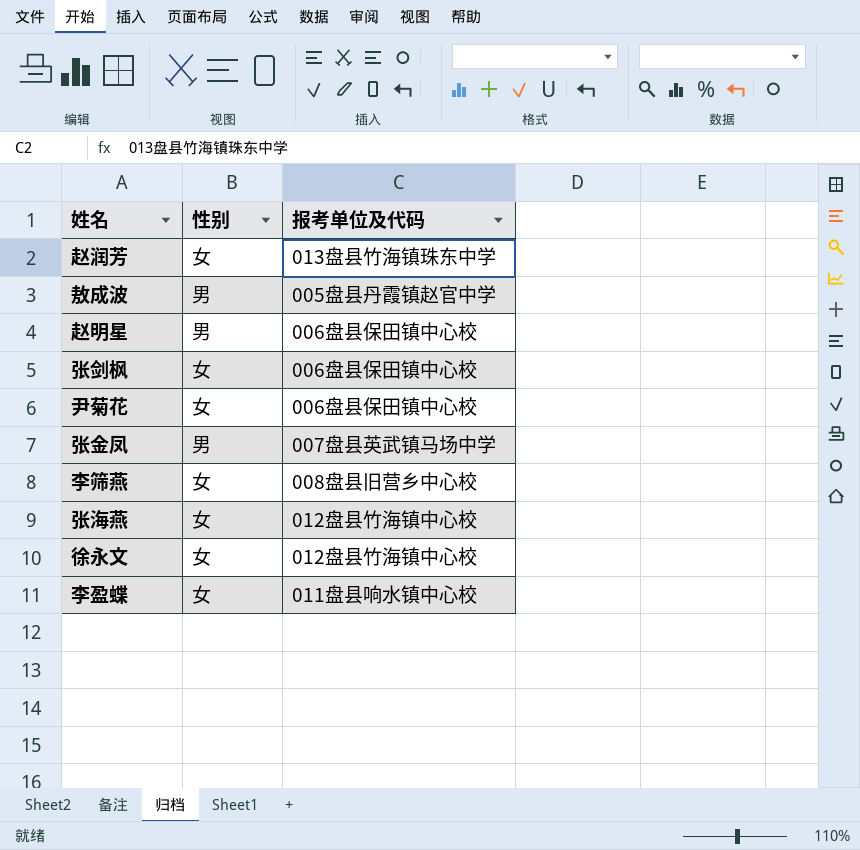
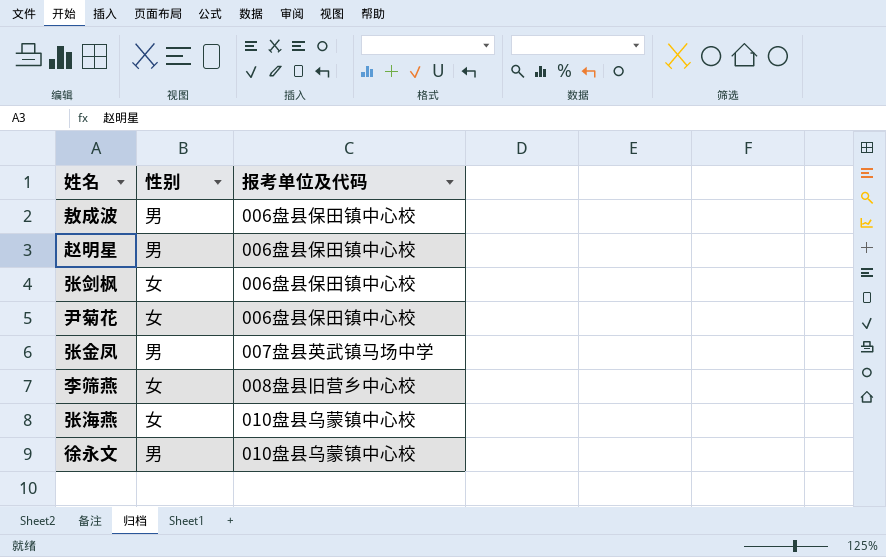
row 赵润芳: 女 | 013盘县竹海镇珠东中学 -> none
row 李盈蝶: 女 | 011盘县响水镇中心校 -> none
敖成波 | 报考单位及代码: 005盘县丹霞镇赵官中学 -> 006盘县保田镇中心校
张海燕 | 报考单位及代码: 012盘县竹海镇中心校 -> 010盘县乌蒙镇中心校
徐永文 | 性别: 女 -> 男
徐永文 | 报考单位及代码: 012盘县竹海镇中心校 -> 010盘县乌蒙镇中心校

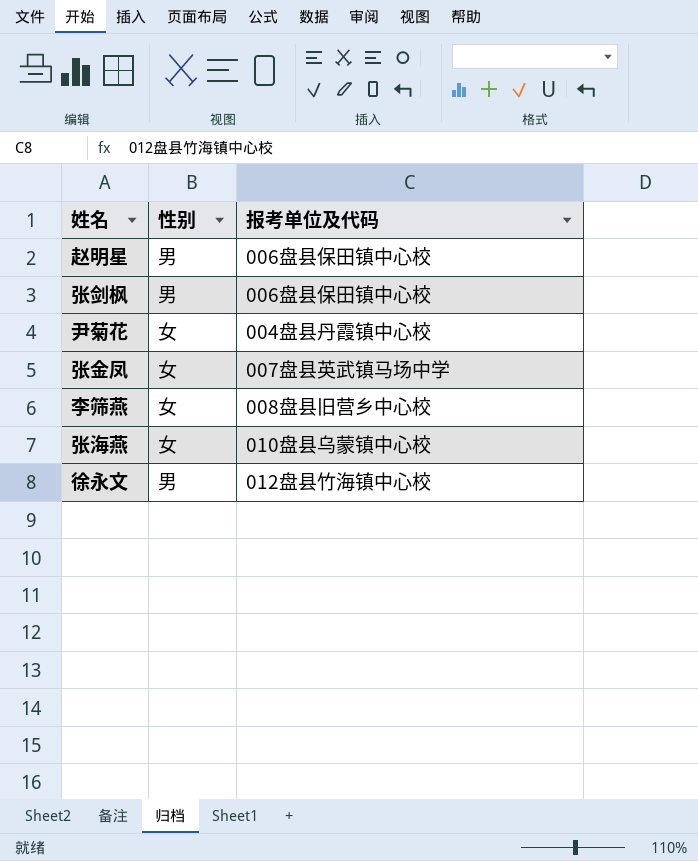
row 敖成波: 男 | 006盘县保田镇中心校 -> none
张剑枫 | 性别: 女 -> 男
尹菊花 | 报考单位及代码: 006盘县保田镇中心校 -> 004盘县丹霞镇中心校
张金凤 | 性别: 男 -> 女
徐永文 | 报考单位及代码: 010盘县乌蒙镇中心校 -> 012盘县竹海镇中心校

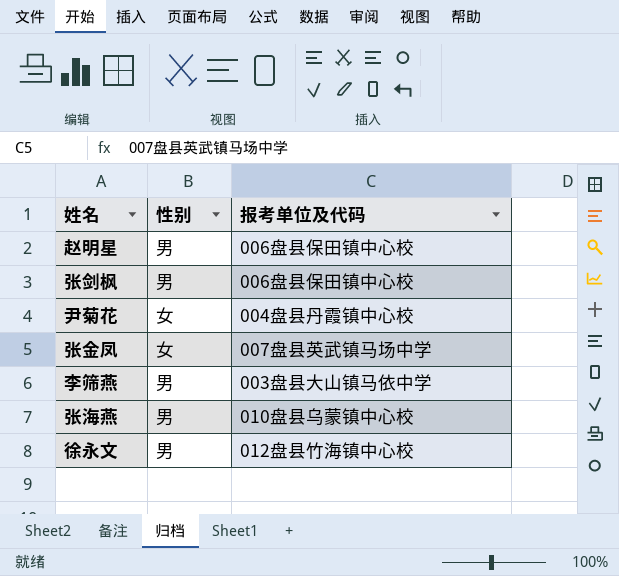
李筛燕 | 性别: 女 -> 男
李筛燕 | 报考单位及代码: 008盘县旧营乡中心校 -> 003盘县大山镇马依中学
张海燕 | 性别: 女 -> 男

